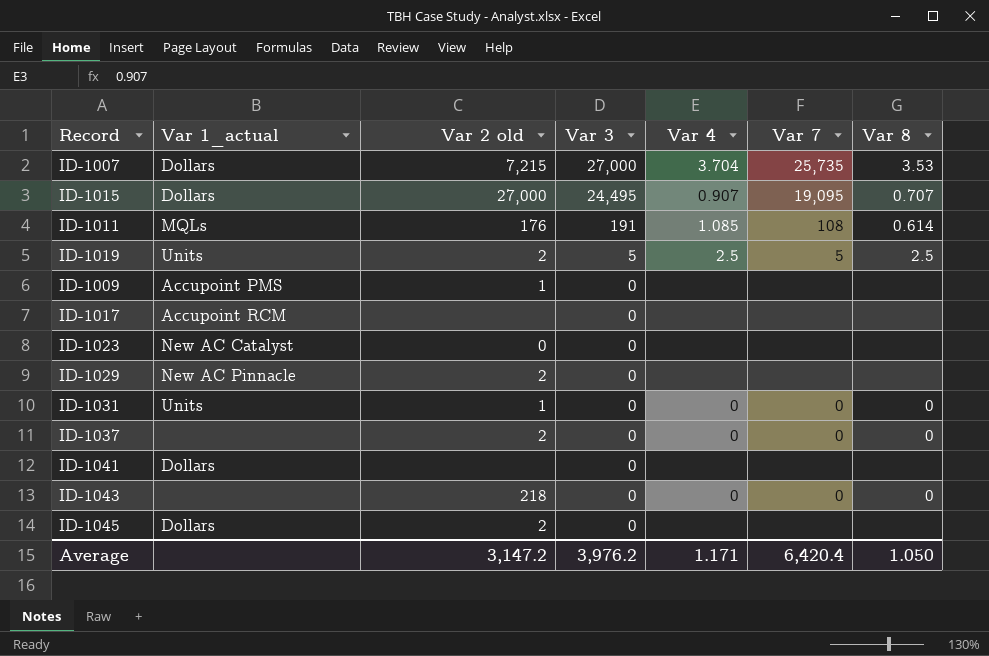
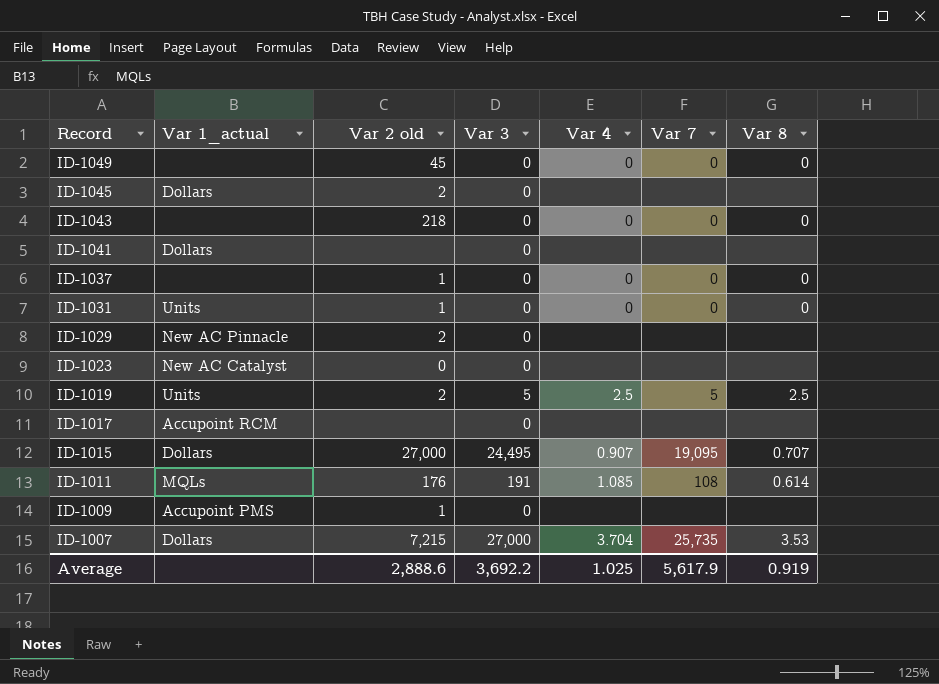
row order: Var 3 descending -> Record descending
row ID-1049: none -> none | 45 | 0 | 0 | 0 | 0
ID-1037 | Var 2 old: 2 -> 1
Average | Var 2 old: 3,147.2 -> 2,888.6
Average | Var 3: 3,976.2 -> 3,692.2
Average | Var 4: 1.171 -> 1.025
Average | Var 7: 6,420.4 -> 5,617.9
Average | Var 8: 1.050 -> 0.919

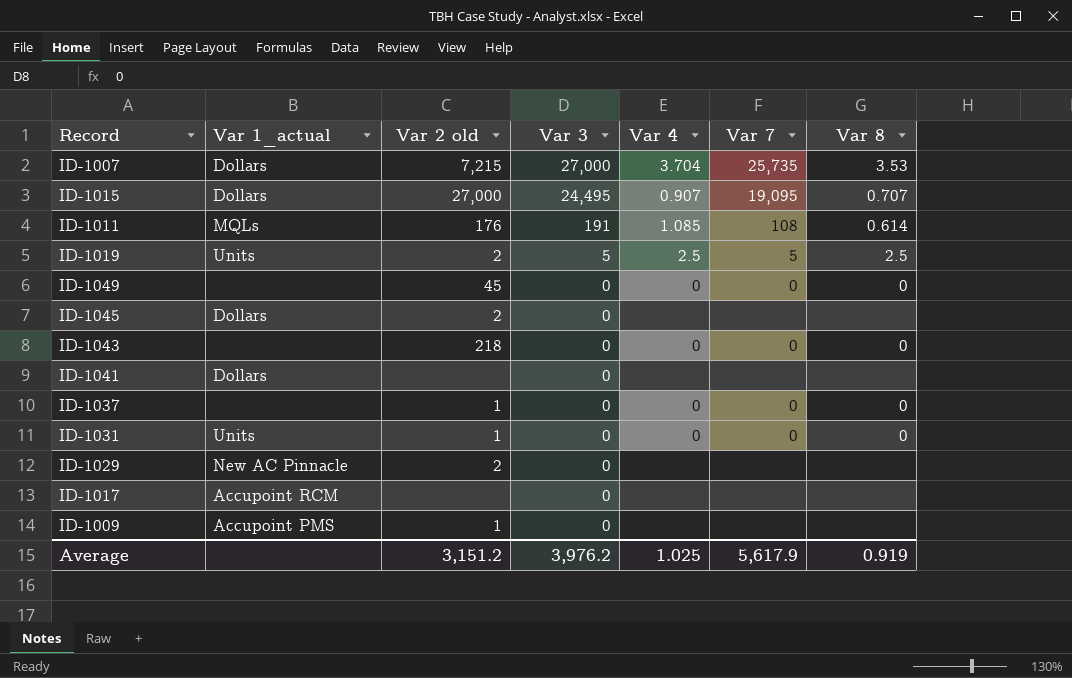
row order: Record descending -> Var 3 descending
row ID-1023: New AC Catalyst | 0 | 0 | none | none | none -> none
Average | Var 2 old: 2,888.6 -> 3,151.2
Average | Var 3: 3,692.2 -> 3,976.2

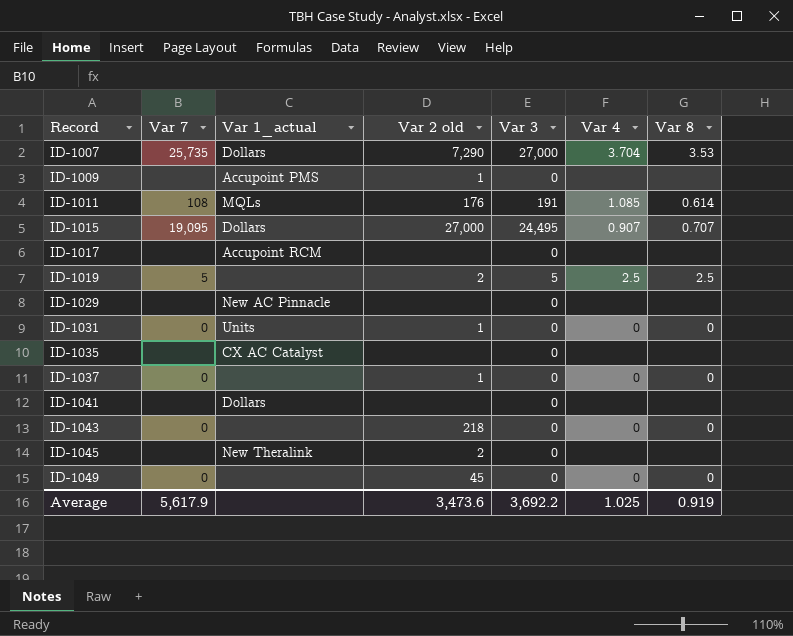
row order: Var 3 descending -> Record ascending
column Var 7 | position: 6 -> 2
ID-1007 | Var 2 old: 7,215 -> 7,290
ID-1019 | Var 1_actual: Units -> none
ID-1029 | Var 2 old: 2 -> none
row ID-1035: none -> none | CX AC Catalyst | none | 0 | none | none
ID-1045 | Var 1_actual: Dollars -> New Theralink
Average | Var 2 old: 3,151.2 -> 3,473.6
Average | Var 3: 3,976.2 -> 3,692.2

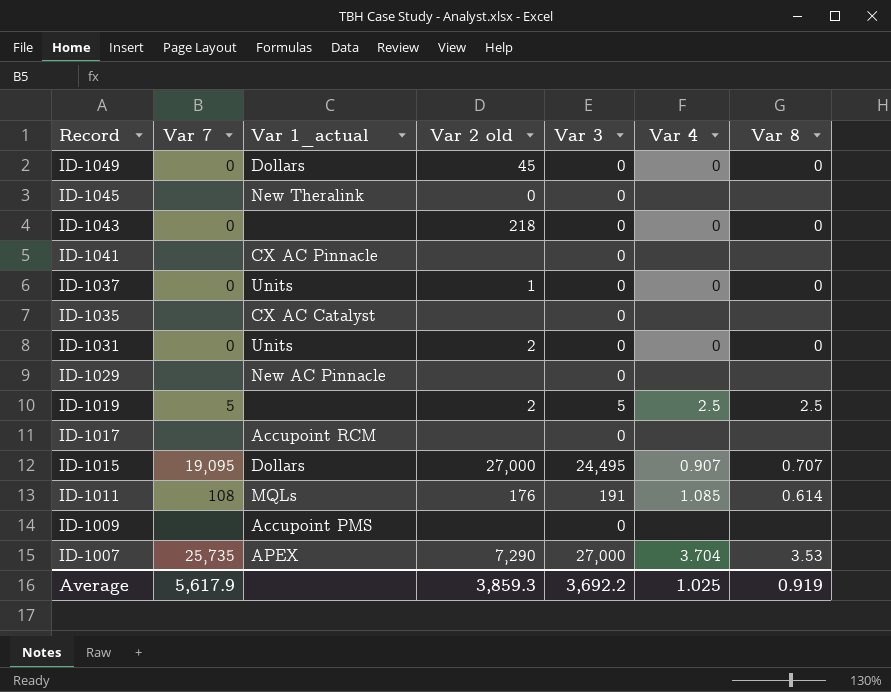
row order: Record ascending -> Record descending
ID-1049 | Var 1_actual: none -> Dollars
ID-1045 | Var 2 old: 2 -> 0
ID-1041 | Var 1_actual: Dollars -> CX AC Pinnacle
ID-1037 | Var 1_actual: none -> Units
ID-1031 | Var 2 old: 1 -> 2
ID-1009 | Var 2 old: 1 -> none
ID-1007 | Var 1_actual: Dollars -> APEX
Average | Var 2 old: 3,473.6 -> 3,859.3

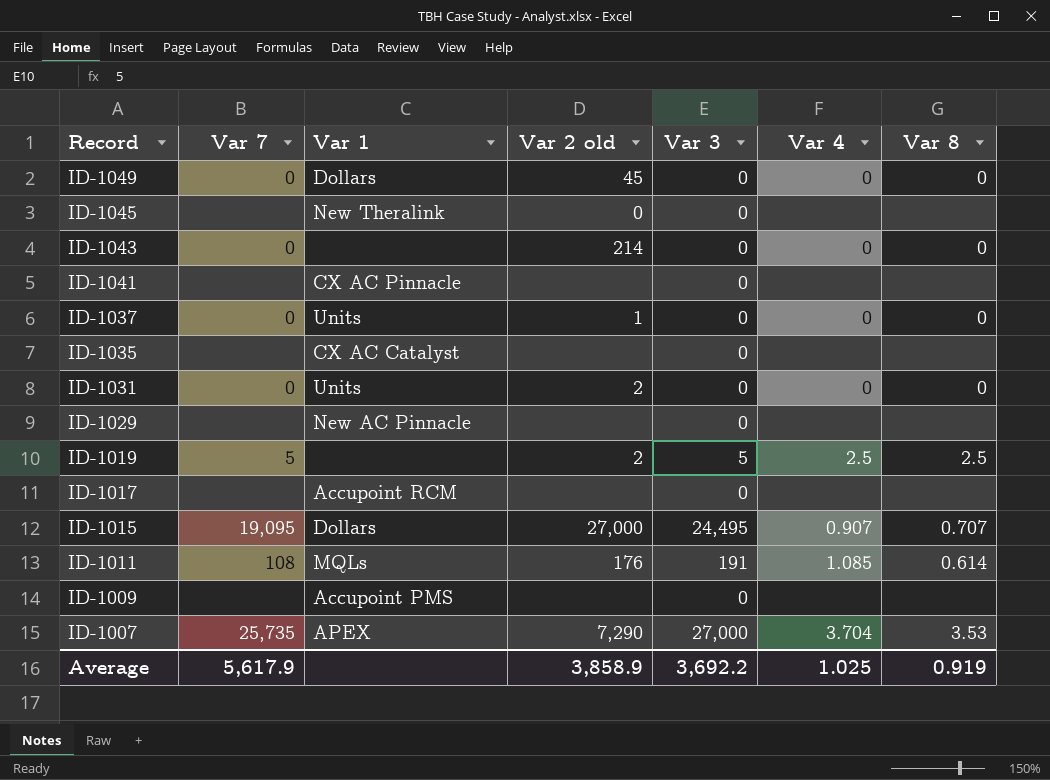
column name: Var 1_actual -> Var 1
ID-1043 | Var 2 old: 218 -> 214
Average | Var 2 old: 3,859.3 -> 3,858.9

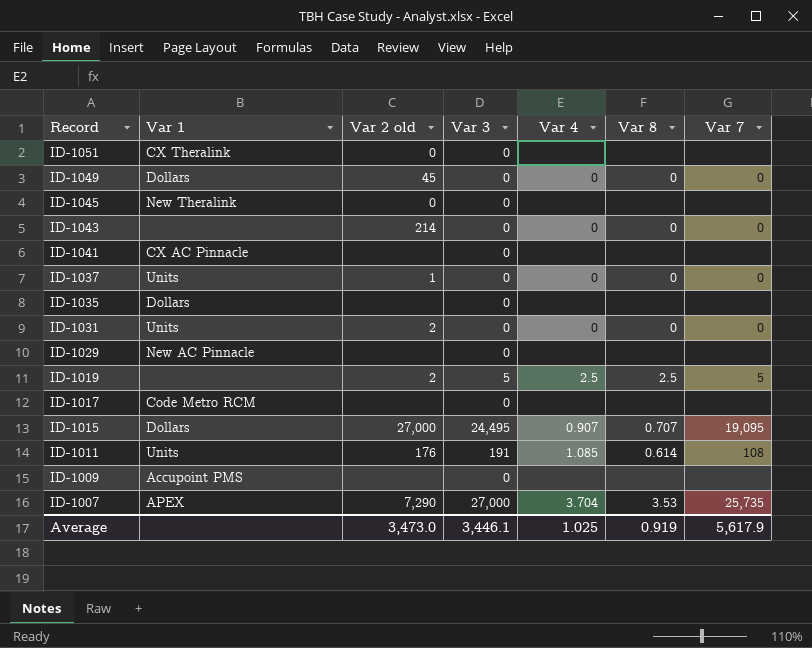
column Var 7 | position: 2 -> 7
row ID-1051: none -> CX Theralink | 0 | 0 | none | none | none
ID-1035 | Var 1: CX AC Catalyst -> Dollars
ID-1017 | Var 1: Accupoint RCM -> Code Metro RCM
ID-1011 | Var 1: MQLs -> Units
Average | Var 2 old: 3,858.9 -> 3,473.0
Average | Var 3: 3,692.2 -> 3,446.1

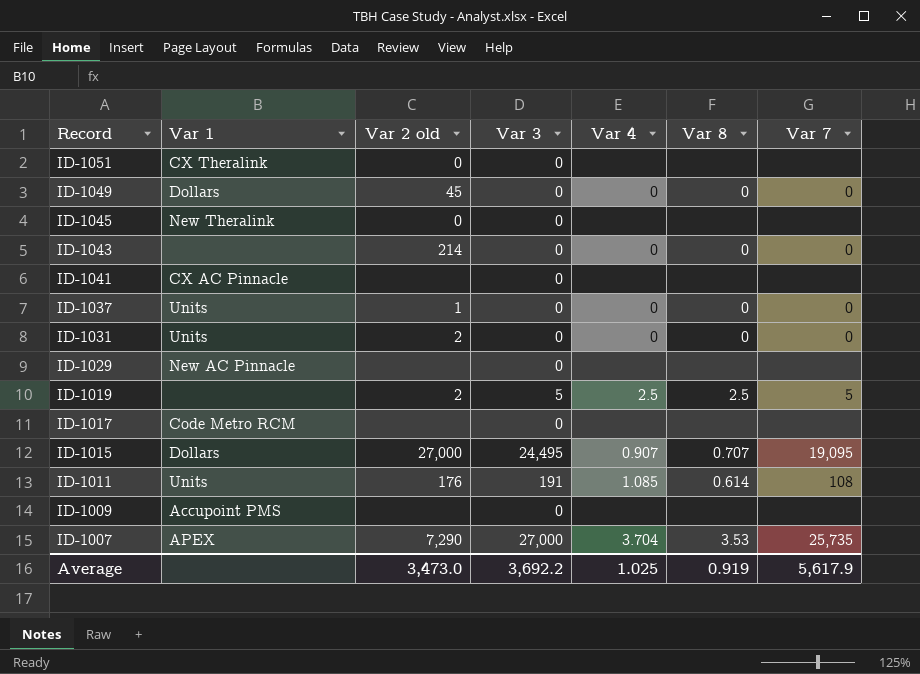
row ID-1035: Dollars | none | 0 | none | none | none -> none
Average | Var 3: 3,446.1 -> 3,692.2

